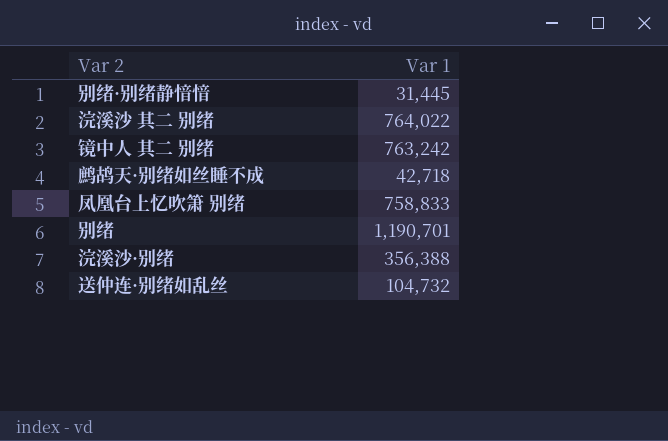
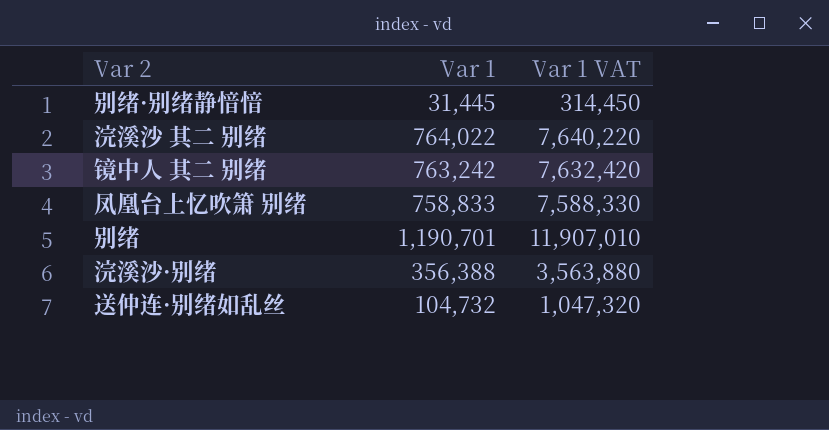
column Var 1 VAT | formula: none -> [Var 1] * 10
row 鹧鸪天·别绪如丝睡不成: 42,718 -> none

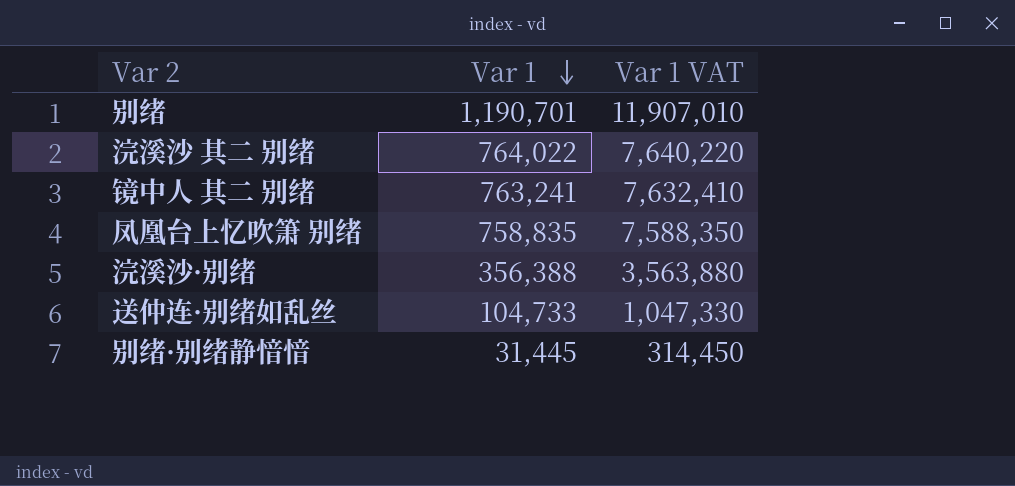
row order: none -> Var 1 descending
镜中人 其二 别绪 | Var 1: 763,242 -> 763,241
镜中人 其二 别绪 | Var 1 VAT: 7,632,420 -> 7,632,410
凤凰台上忆吹箫 别绪 | Var 1: 758,833 -> 758,835
凤凰台上忆吹箫 别绪 | Var 1 VAT: 7,588,330 -> 7,588,350
送仲连·别绪如乱丝 | Var 1: 104,732 -> 104,733
送仲连·别绪如乱丝 | Var 1 VAT: 1,047,320 -> 1,047,330

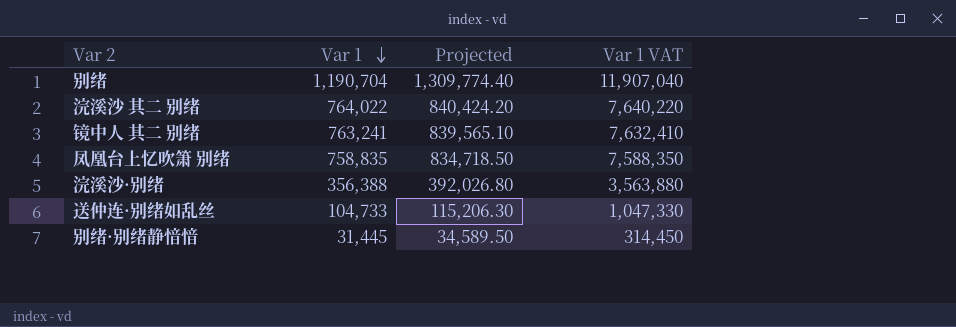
column Projected | formula: none -> [Var 1] * 1.1
别绪 | Var 1: 1,190,701 -> 1,190,704
别绪 | Var 1 VAT: 11,907,010 -> 11,907,040

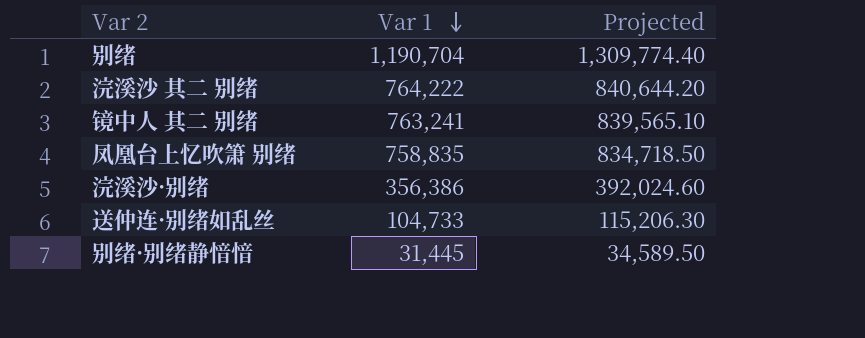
column Var 1 VAT | formula: [Var 1] * 10 -> none
浣溪沙 其二 别绪 | Var 1: 764,022 -> 764,222
浣溪沙 其二 别绪 | Projected: 840,424.20 -> 840,644.20
浣溪沙·别绪 | Var 1: 356,388 -> 356,386
浣溪沙·别绪 | Projected: 392,026.80 -> 392,024.60

